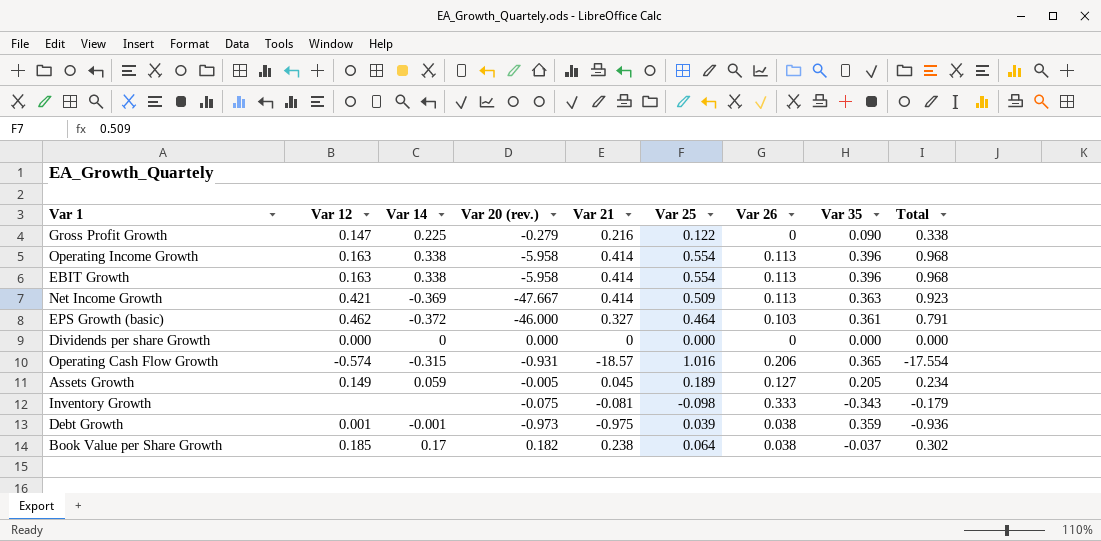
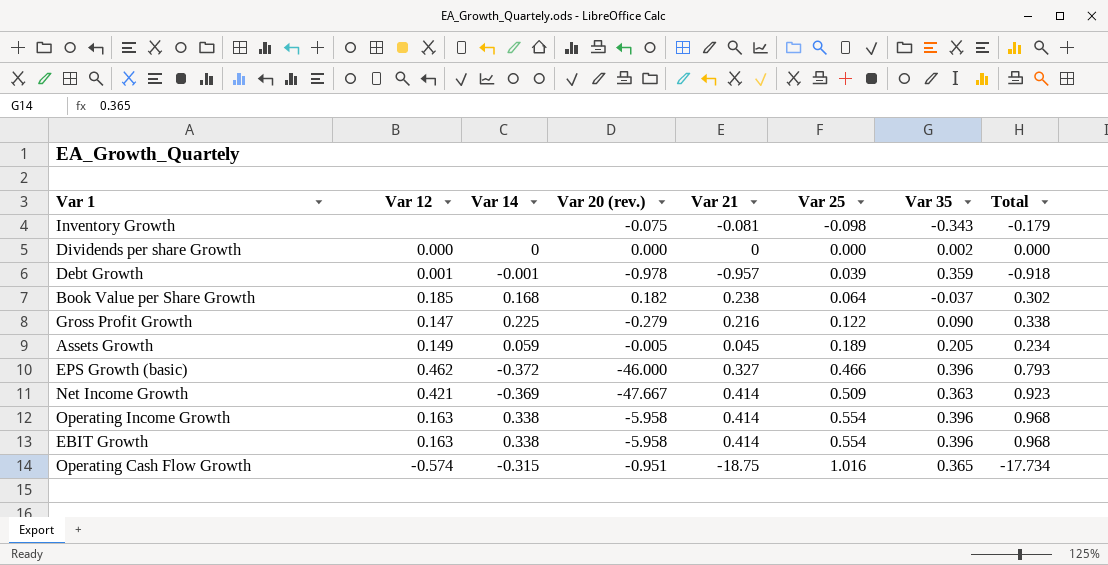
row order: none -> Var 25 ascending
column Var 26 | position: 7 -> none
Dividends per share Growth | Var 35: 0.000 -> 0.002
Debt Growth | Var 20 (rev.): -0.973 -> -0.978
Debt Growth | Var 21: -0.975 -> -0.957
Debt Growth | Total: -0.936 -> -0.918
Book Value per Share Growth | Var 14: 0.17 -> 0.168
EPS Growth (basic) | Var 25: 0.464 -> 0.466
EPS Growth (basic) | Var 35: 0.361 -> 0.396
EPS Growth (basic) | Total: 0.791 -> 0.793
Operating Cash Flow Growth | Var 20 (rev.): -0.931 -> -0.951
Operating Cash Flow Growth | Var 21: -18.57 -> -18.75
Operating Cash Flow Growth | Total: -17.554 -> -17.734

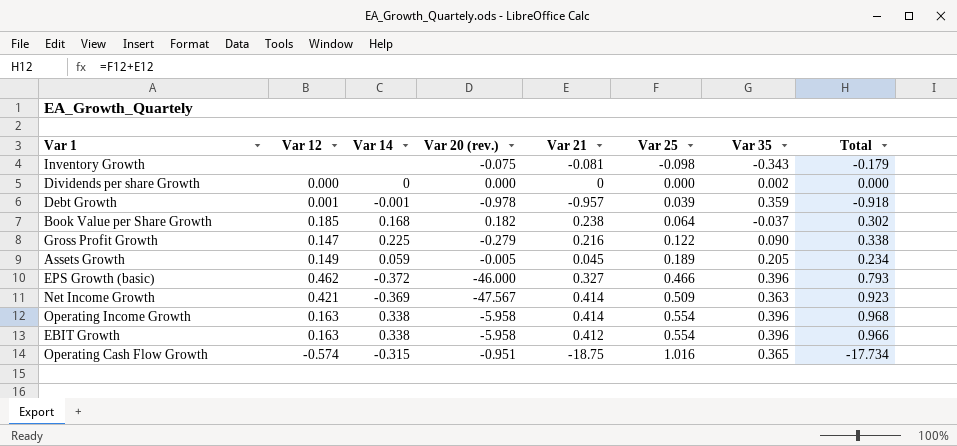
Net Income Growth | Var 20 (rev.): -47.667 -> -47.567
EBIT Growth | Var 21: 0.414 -> 0.412
EBIT Growth | Total: 0.968 -> 0.966

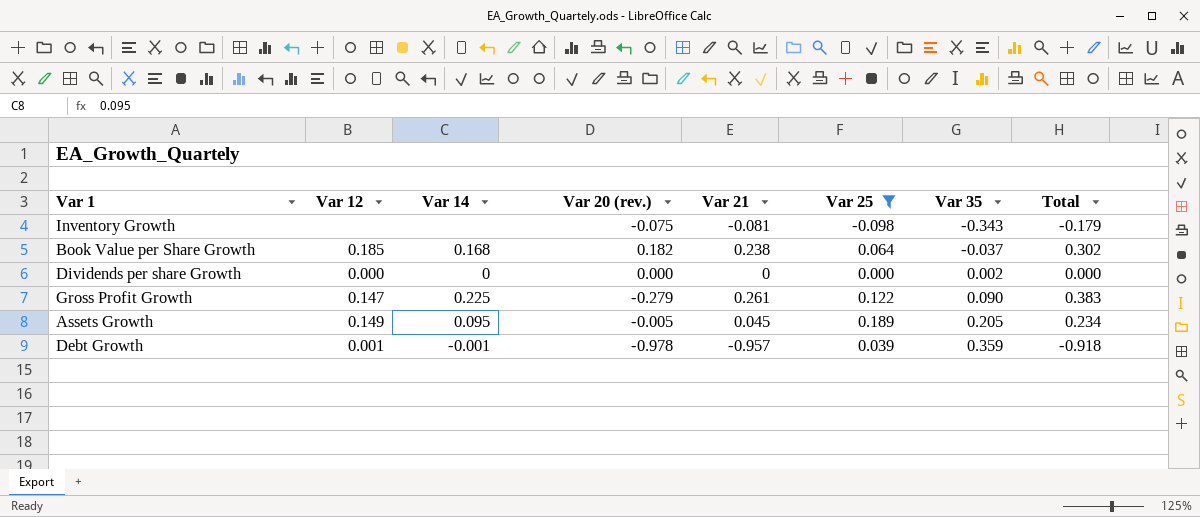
filter: none -> Var 25 <= 0.189
row order: Var 25 ascending -> Var 35 ascending
Gross Profit Growth | Var 21: 0.216 -> 0.261
Gross Profit Growth | Total: 0.338 -> 0.383
Assets Growth | Var 14: 0.059 -> 0.095

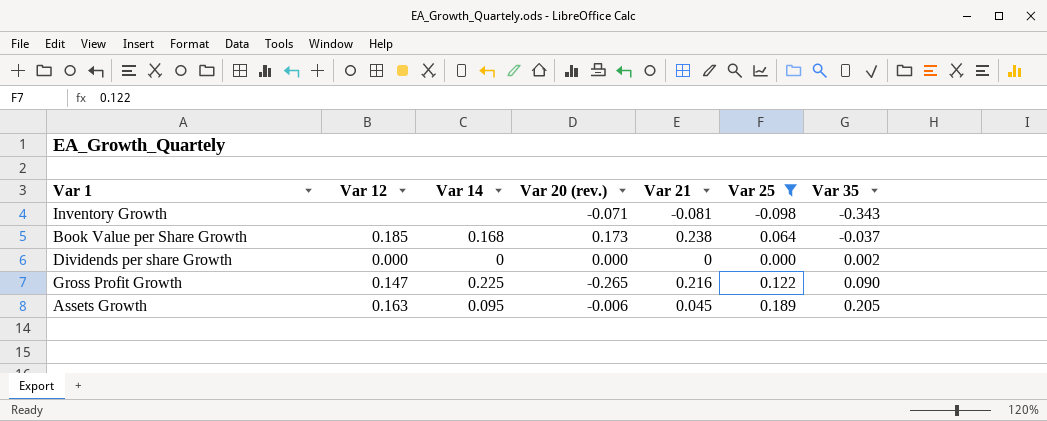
column Total | formula: [Var 21] + [Var 25] -> none
row Debt Growth: 0.001 | -0.001 | -0.978 | -0.957 | 0.039 | 0.359 | -0.918 -> none
Inventory Growth | Var 20 (rev.): -0.075 -> -0.071
Book Value per Share Growth | Var 20 (rev.): 0.182 -> 0.173
Gross Profit Growth | Var 20 (rev.): -0.279 -> -0.265
Gross Profit Growth | Var 21: 0.261 -> 0.216
Assets Growth | Var 12: 0.149 -> 0.163
Assets Growth | Var 20 (rev.): -0.005 -> -0.006

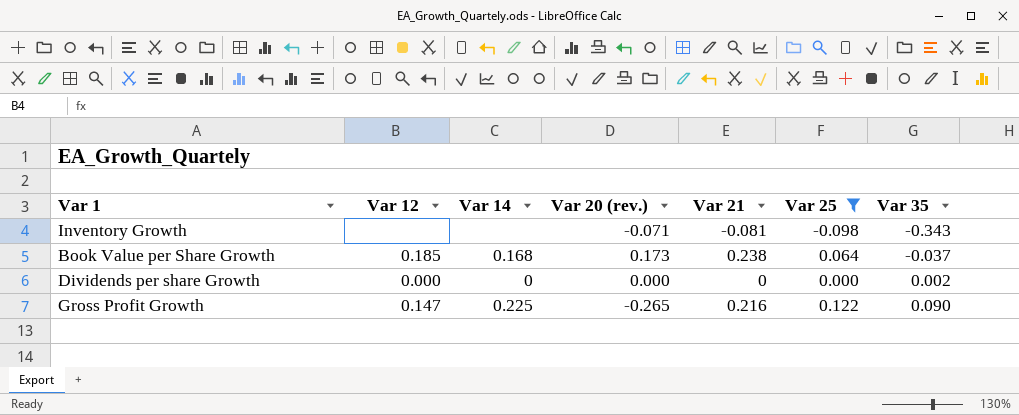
row Assets Growth: 0.163 | 0.095 | -0.006 | 0.045 | 0.189 | 0.205 -> none

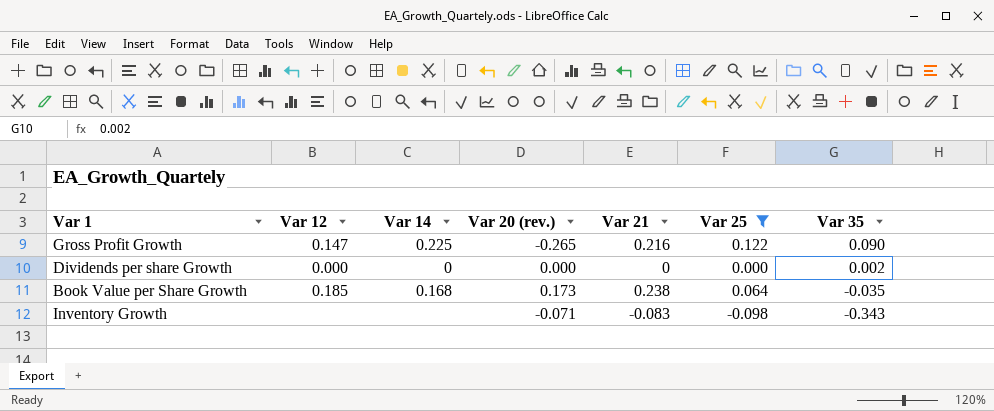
row order: Var 35 ascending -> Var 35 descending
Book Value per Share Growth | Var 35: -0.037 -> -0.035
Inventory Growth | Var 21: -0.081 -> -0.083

